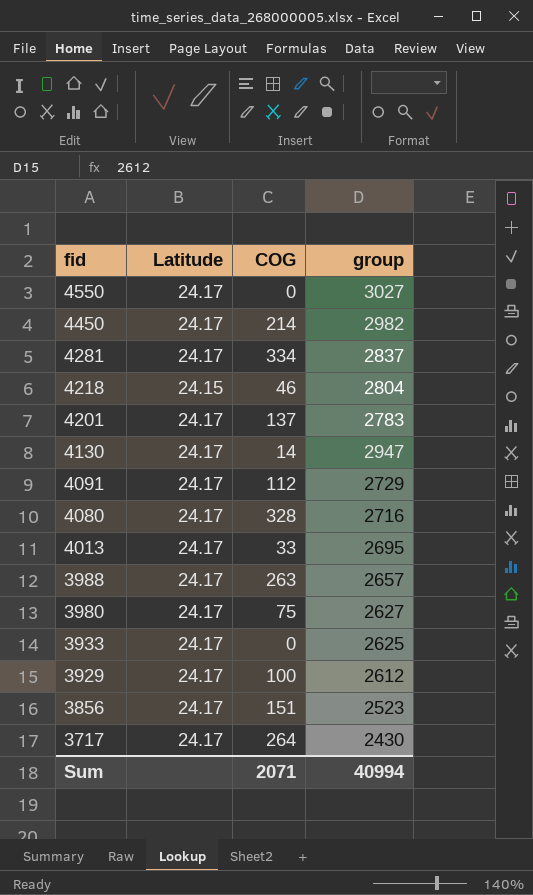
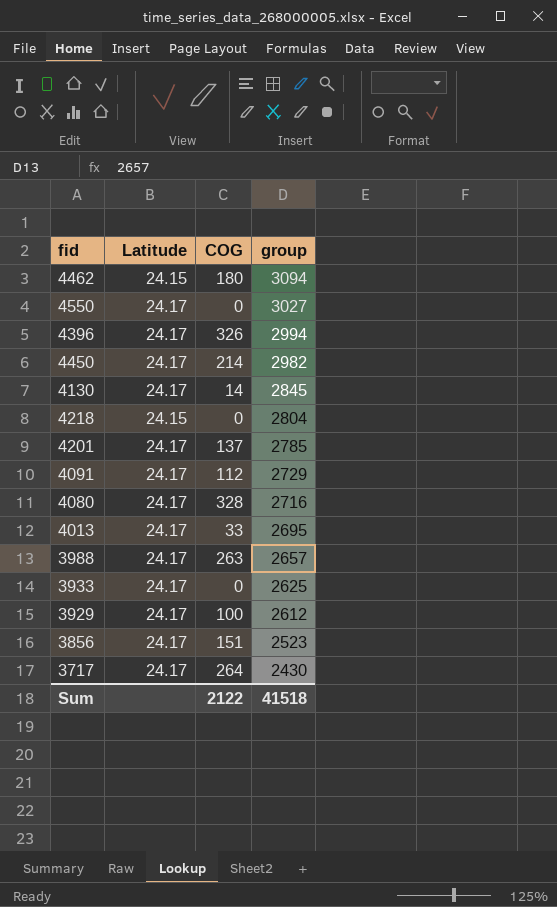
row order: fid descending -> group descending
row 4281: 24.17 | 334 | 2837 -> none
row 3980: 24.17 | 75 | 2627 -> none
row 4462: none -> 24.15 | 180 | 3094
row 4396: none -> 24.17 | 326 | 2994
4130 | group: 2947 -> 2845
4218 | COG: 46 -> 0
4201 | group: 2783 -> 2785
Sum | COG: 2071 -> 2122
Sum | group: 40994 -> 41518

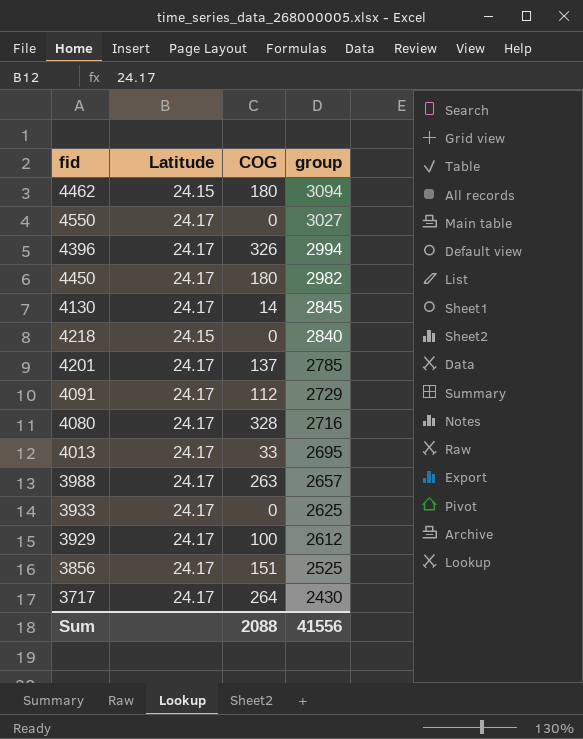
4450 | COG: 214 -> 180
4218 | group: 2804 -> 2840
3856 | group: 2523 -> 2525
Sum | COG: 2122 -> 2088
Sum | group: 41518 -> 41556

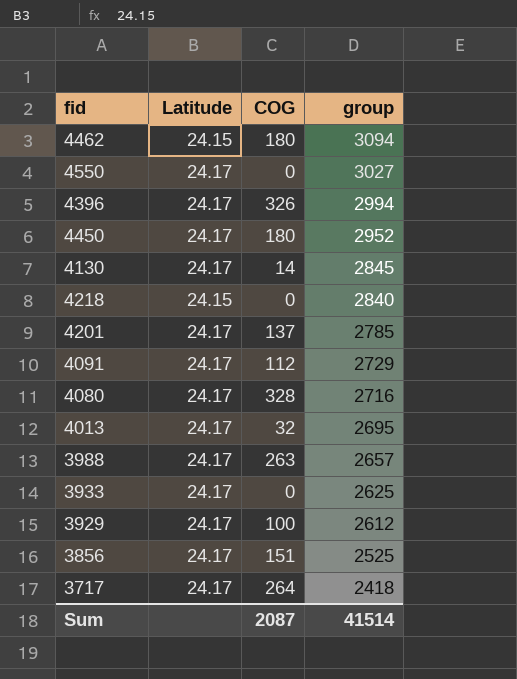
4450 | group: 2982 -> 2952
4013 | COG: 33 -> 32
3717 | group: 2430 -> 2418
Sum | COG: 2088 -> 2087
Sum | group: 41556 -> 41514

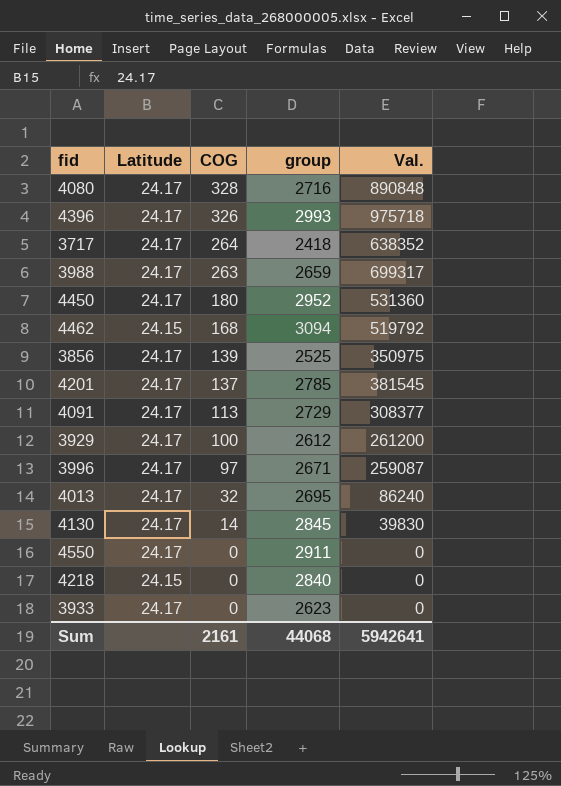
row order: group descending -> COG descending
column Val. | formula: none -> [COG] * [group]
4396 | group: 2994 -> 2993
3988 | group: 2657 -> 2659
4462 | COG: 180 -> 168
3856 | COG: 151 -> 139
4091 | COG: 112 -> 113
row 3996: none -> 24.17 | 97 | 2671 | 259087
4550 | group: 3027 -> 2911
3933 | group: 2625 -> 2623
Sum | COG: 2087 -> 2161
Sum | group: 41514 -> 44068

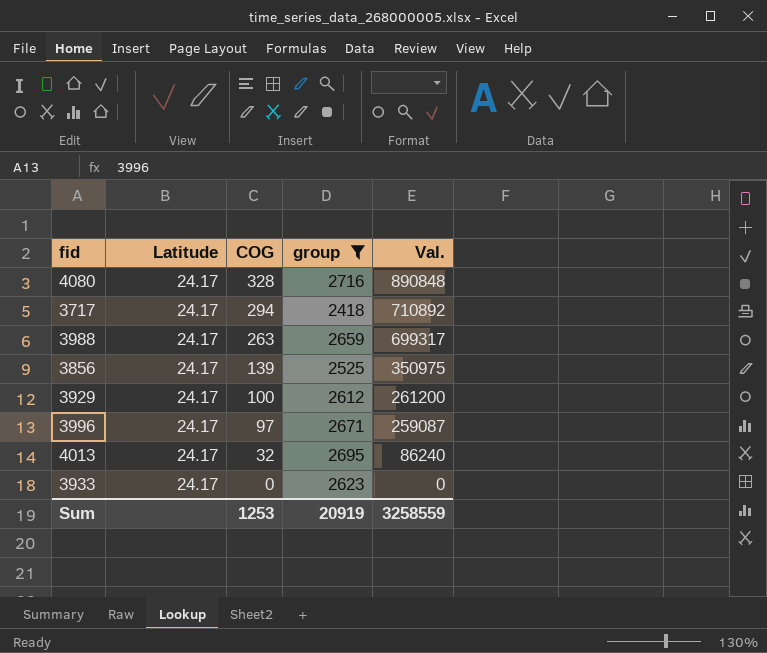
filter: none -> group <= 2716
3717 | COG: 264 -> 294
3717 | Val.: 638352 -> 710892
Sum | COG: 2161 -> 1253
Sum | group: 44068 -> 20919
Sum | Val.: 5942641 -> 3258559

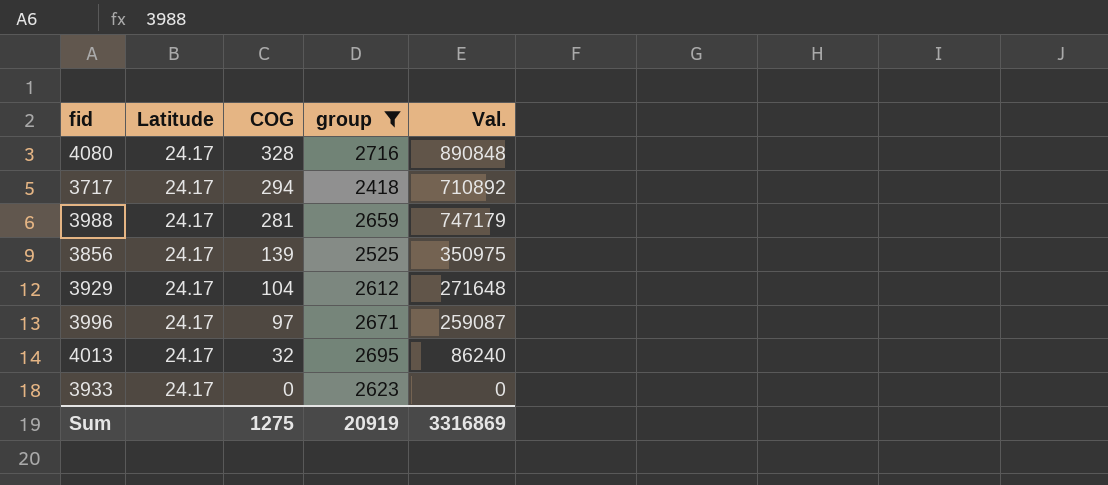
3988 | COG: 263 -> 281
3988 | Val.: 699317 -> 747179
3929 | COG: 100 -> 104
3929 | Val.: 261200 -> 271648
Sum | COG: 1253 -> 1275
Sum | Val.: 3258559 -> 3316869

